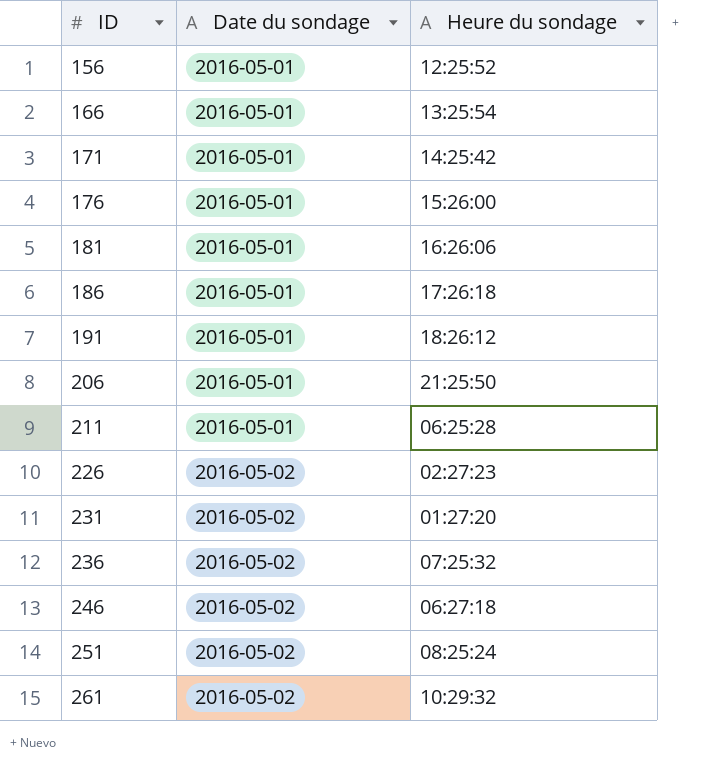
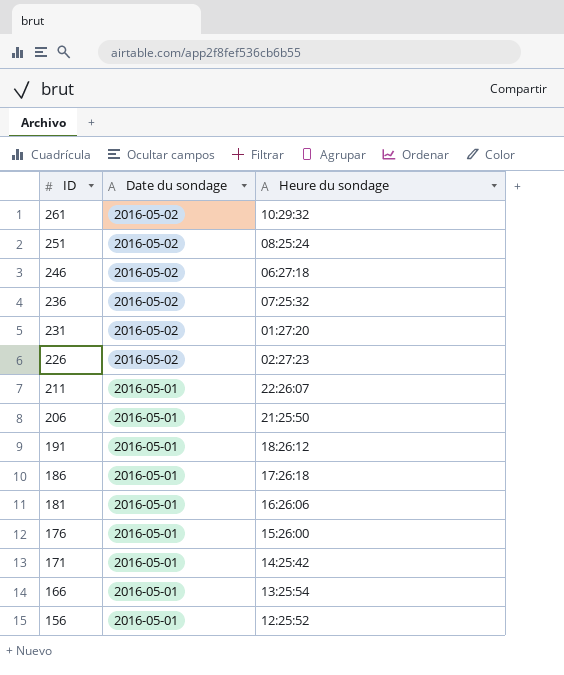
row order: ID ascending -> ID descending
211 | Heure du sondage: 06:25:28 -> 22:26:07

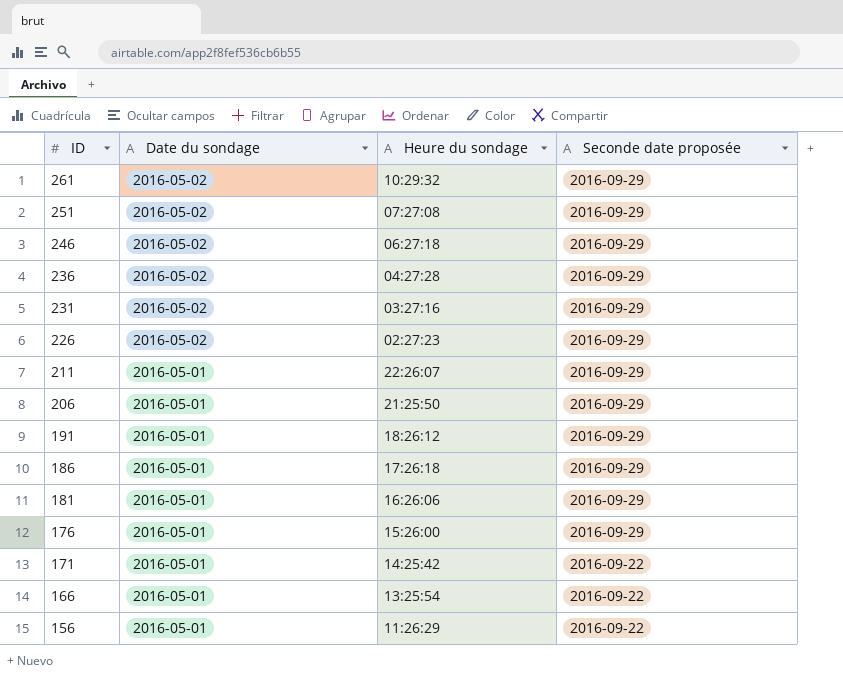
column Seconde date proposée | position: none -> 4
251 | Heure du sondage: 08:25:24 -> 07:27:08
236 | Heure du sondage: 07:25:32 -> 04:27:28
231 | Heure du sondage: 01:27:20 -> 03:27:16
156 | Heure du sondage: 12:25:52 -> 11:26:29

